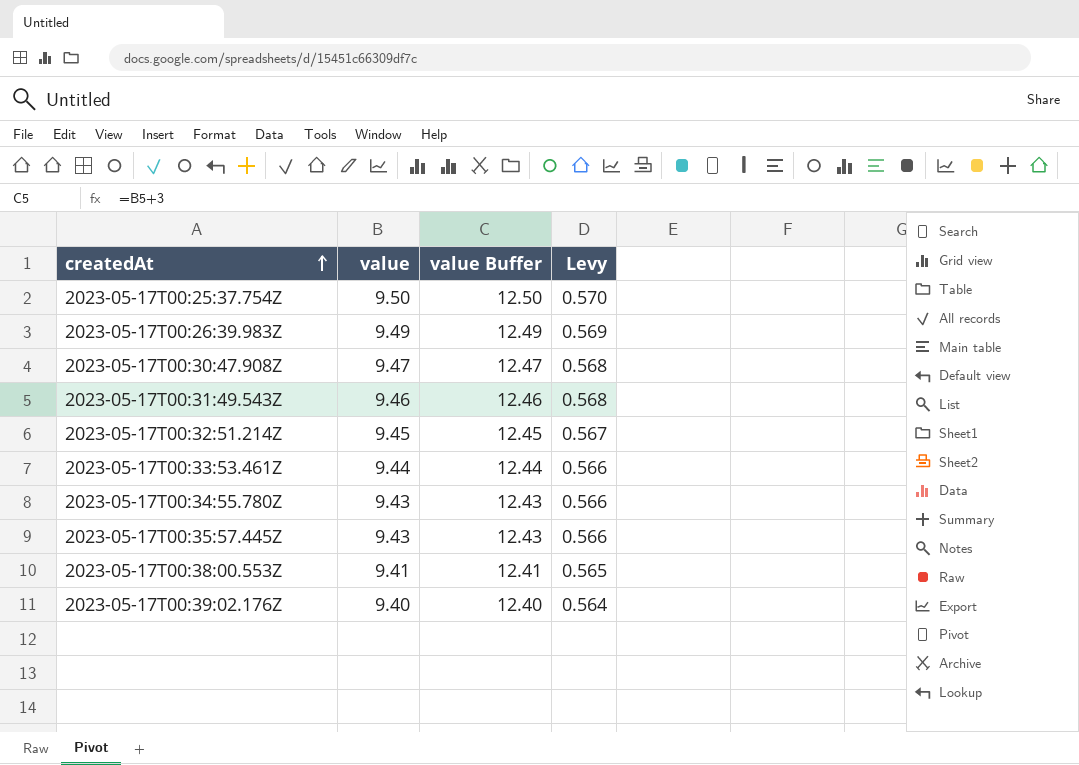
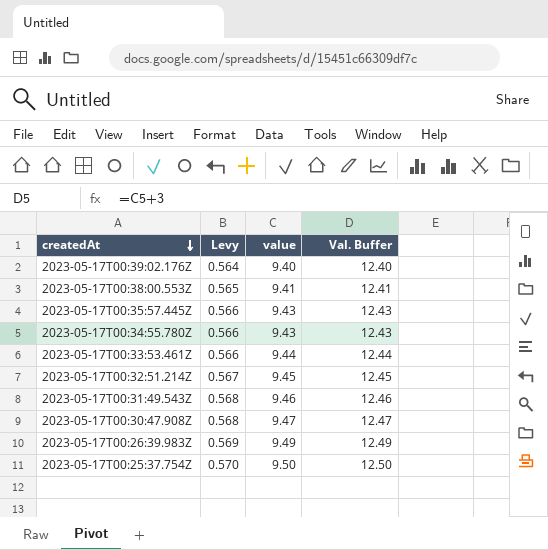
row order: createdAt ascending -> createdAt descending
column Levy | position: 4 -> 2
column name: value Buffer -> Val. Buffer

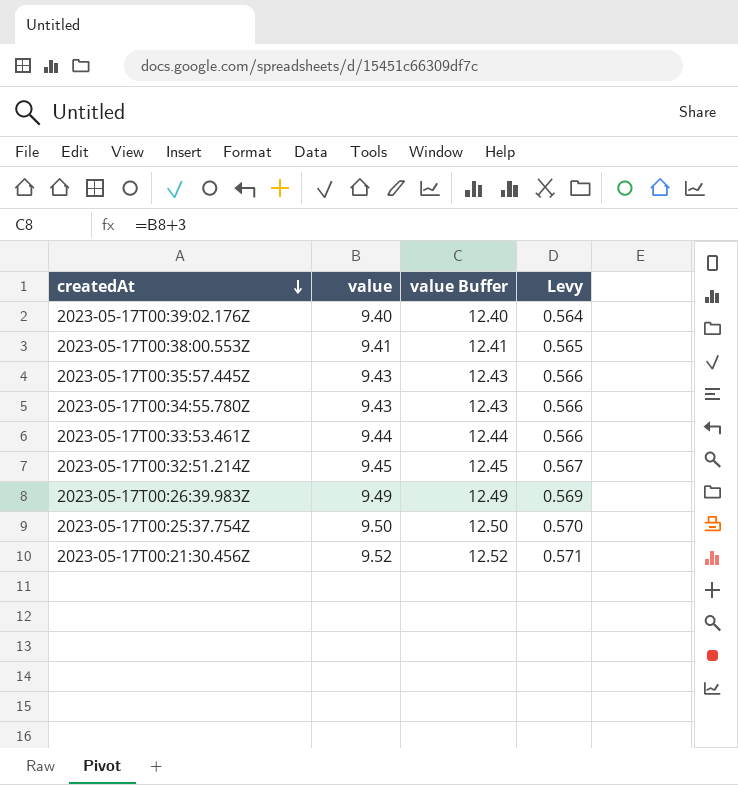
column name: Val. Buffer -> value Buffer
column Levy | position: 2 -> 4
row 2023-05-17T00:31:49.543Z: 0.568 | 9.46 | 12.46 -> none
row 2023-05-17T00:30:47.908Z: 0.568 | 9.47 | 12.47 -> none
row 2023-05-17T00:21:30.456Z: none -> 9.52 | 12.52 | 0.571

